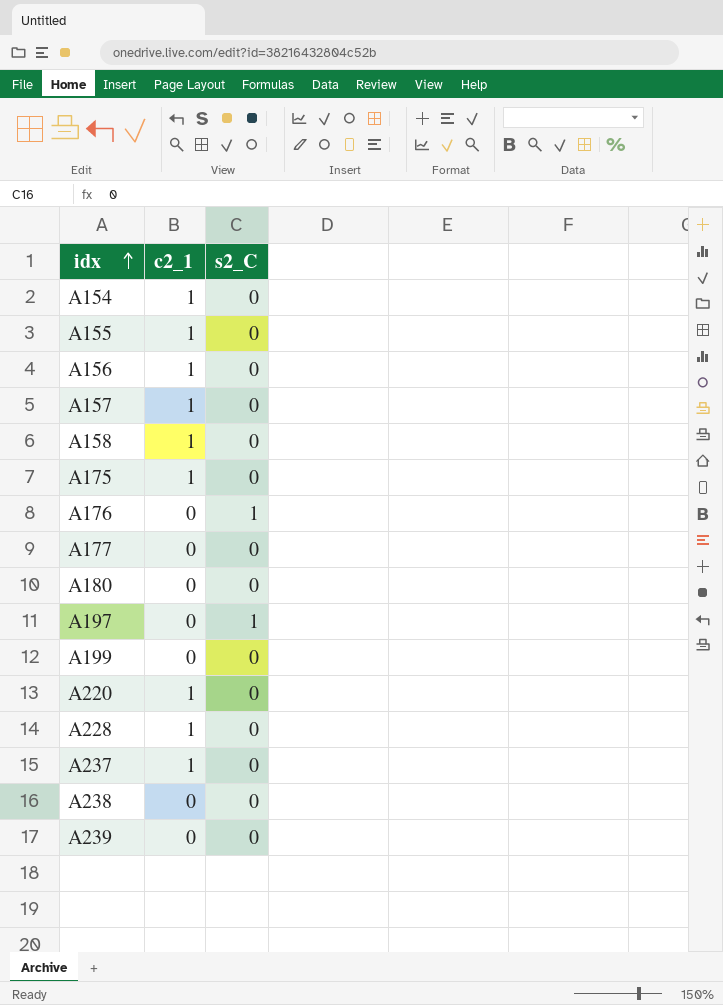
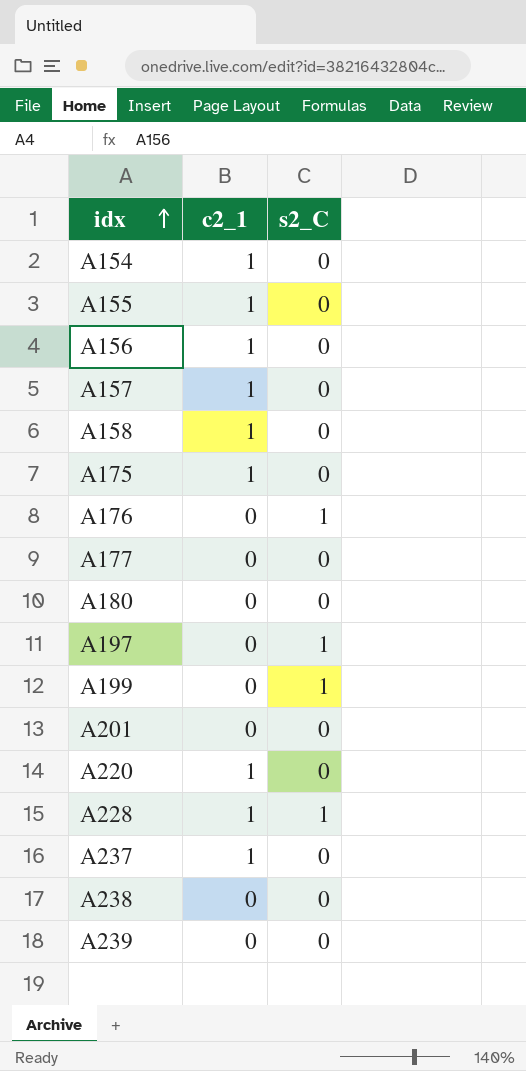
A199 | s2_C: 0 -> 1
row A201: none -> 0 | 0
A228 | s2_C: 0 -> 1

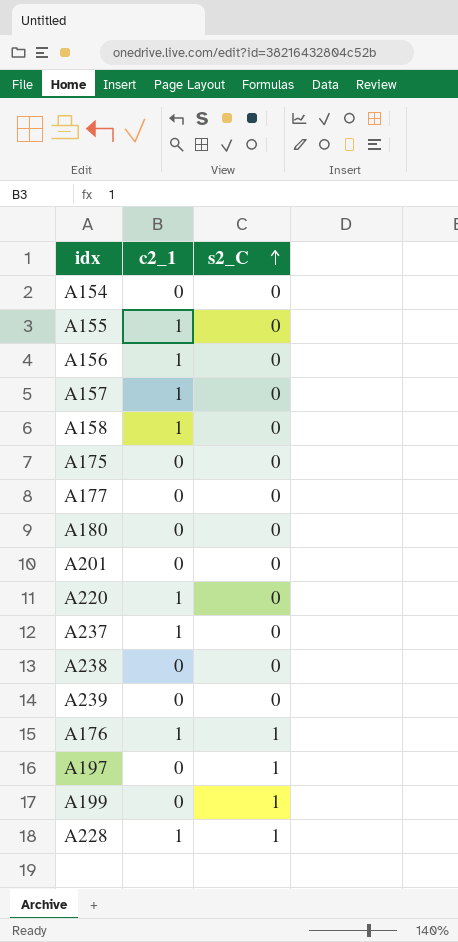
row order: idx ascending -> s2_C ascending
A154 | c2_1: 1 -> 0
A175 | c2_1: 1 -> 0
A176 | c2_1: 0 -> 1

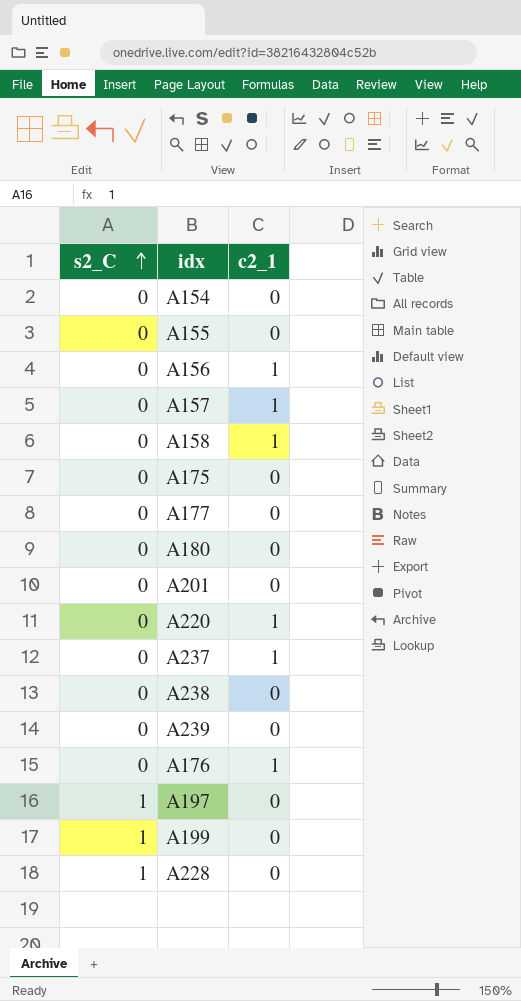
column s2_C | position: 3 -> 1
A155 | c2_1: 1 -> 0
A176 | s2_C: 1 -> 0
A228 | c2_1: 1 -> 0

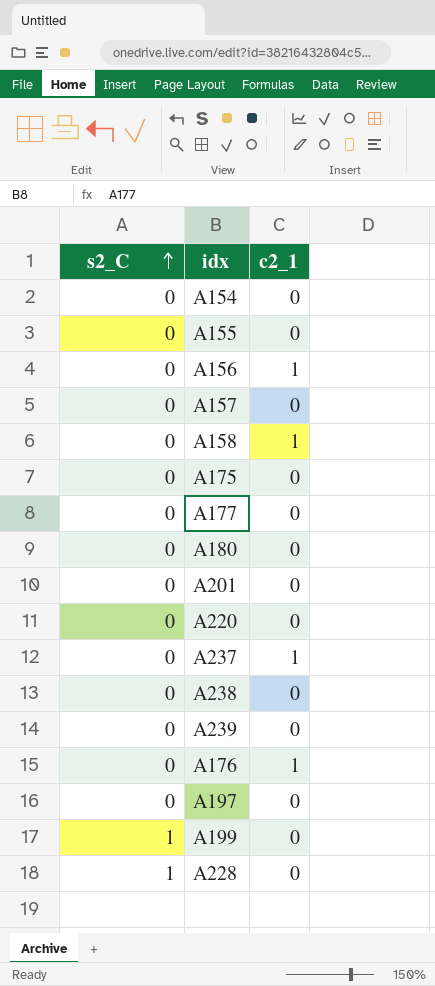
A157 | c2_1: 1 -> 0
A220 | c2_1: 1 -> 0
A197 | s2_C: 1 -> 0

